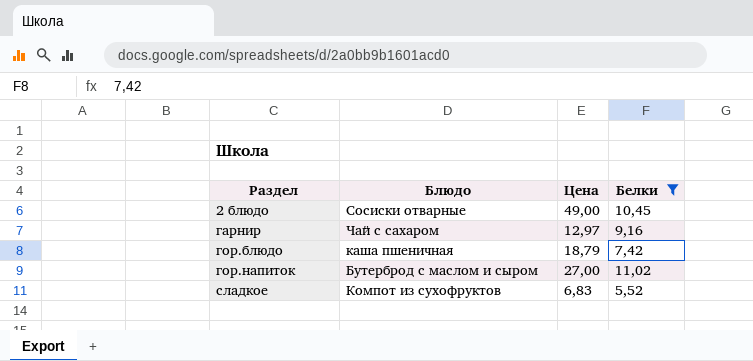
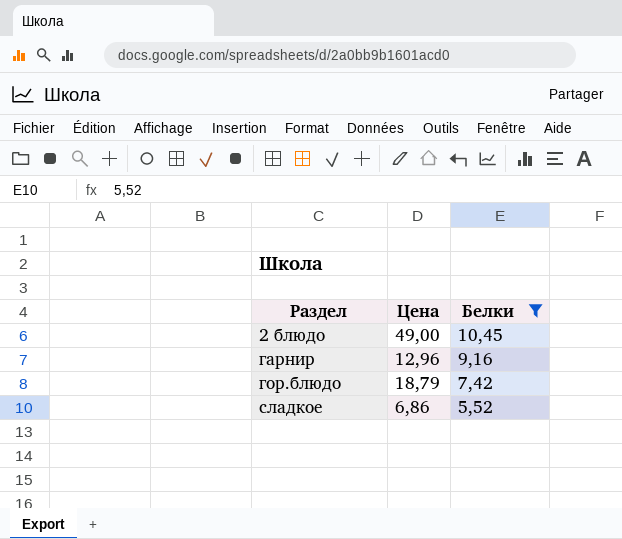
column Блюдо | position: 2 -> none
row гор.напиток: Бутерброд с маслом и сыром | 27,00 | 11,02 -> none
гарнир | Цена: 12,97 -> 12,96
сладкое | Цена: 6,83 -> 6,86

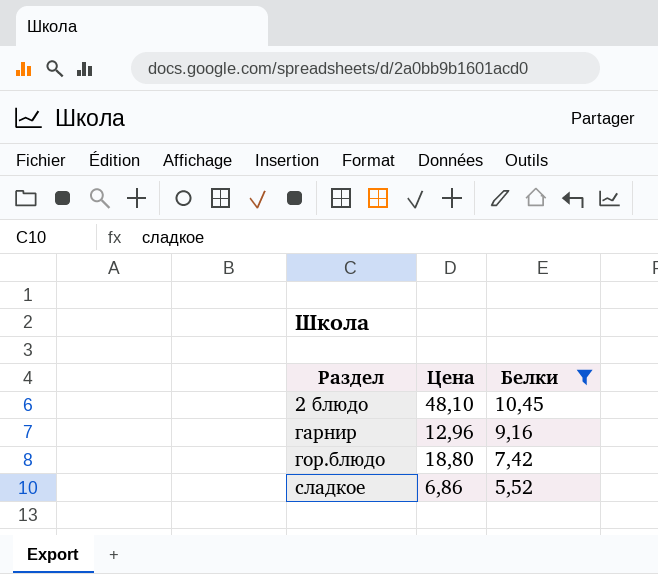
2 блюдо | Цена: 49,00 -> 48,10
гор.блюдо | Цена: 18,79 -> 18,80

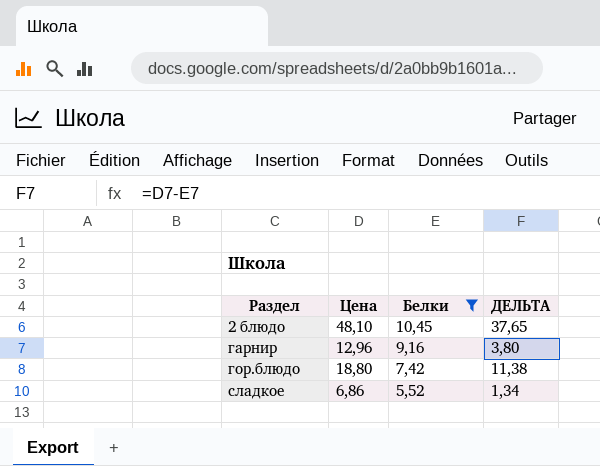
column ДЕЛЬТА | formula: none -> [Цена] - [Белки]

